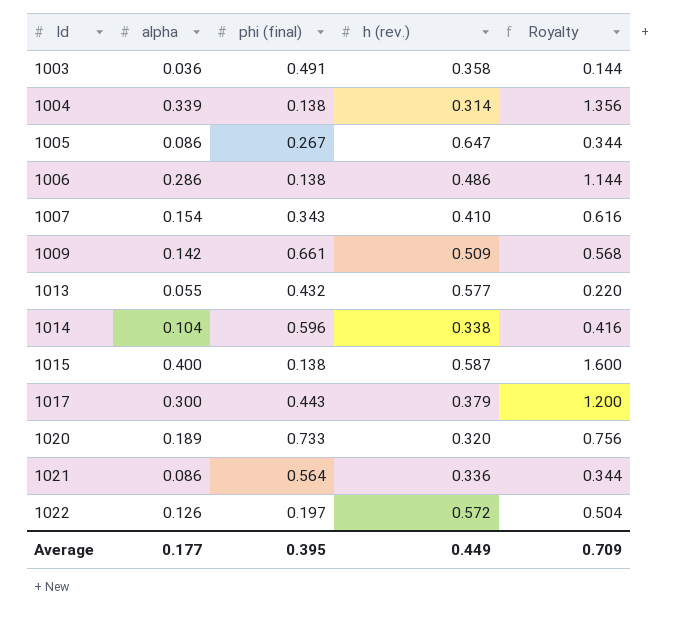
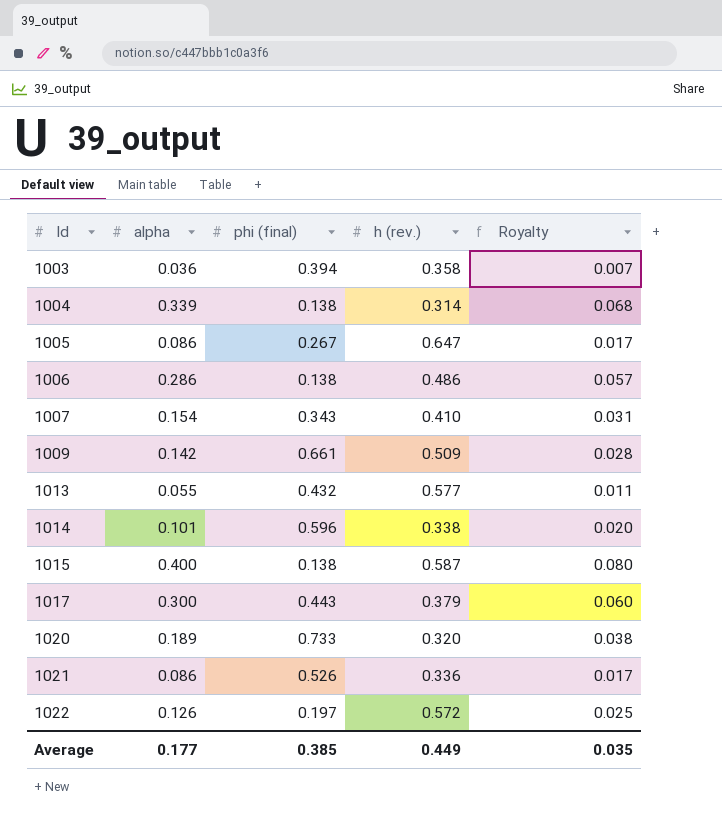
column Royalty | formula: [alpha] * 4 -> [alpha] * 0.2
1003 | phi (final): 0.491 -> 0.394
1014 | alpha: 0.104 -> 0.101
1021 | phi (final): 0.564 -> 0.526
Average | phi (final): 0.395 -> 0.385
Average | Royalty: 0.709 -> 0.035

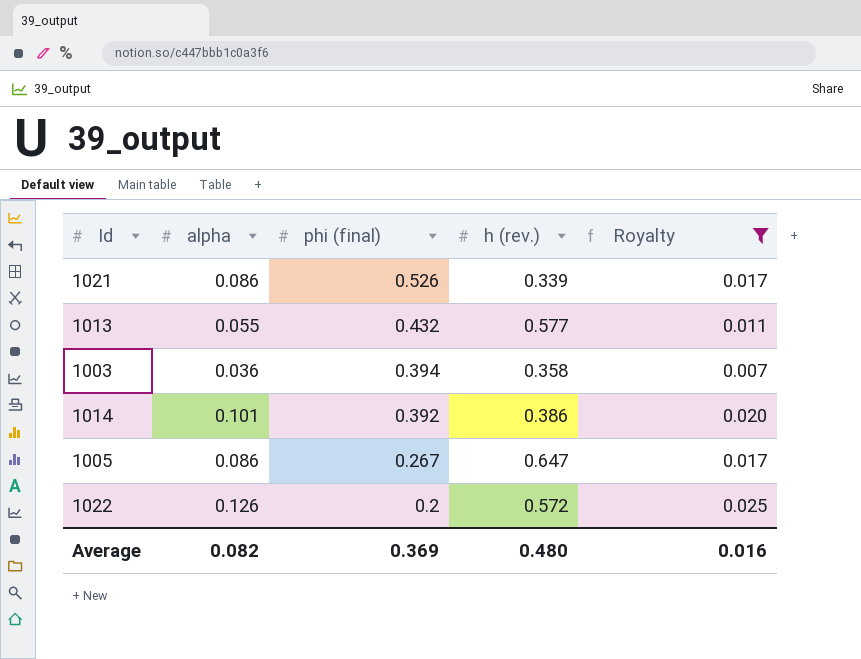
filter: none -> Royalty <= 0.025
row order: Id ascending -> phi (final) descending
1021 | h (rev.): 0.336 -> 0.339
1014 | phi (final): 0.596 -> 0.392
1014 | h (rev.): 0.338 -> 0.386
1022 | phi (final): 0.197 -> 0.2
Average | alpha: 0.177 -> 0.082
Average | phi (final): 0.385 -> 0.369
Average | h (rev.): 0.449 -> 0.480
Average | Royalty: 0.035 -> 0.016

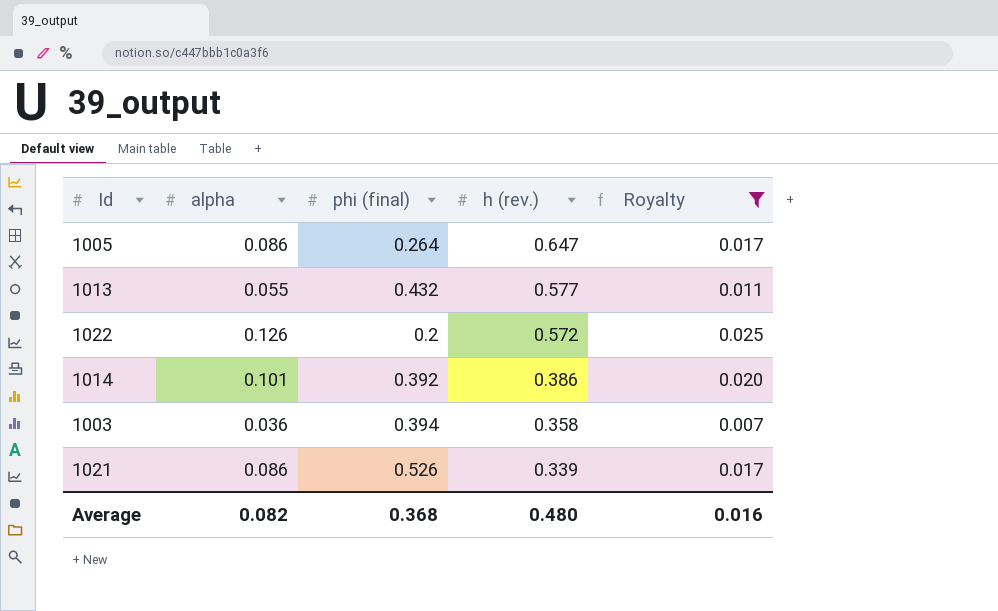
row order: phi (final) descending -> h (rev.) descending
1005 | phi (final): 0.267 -> 0.264
Average | phi (final): 0.369 -> 0.368

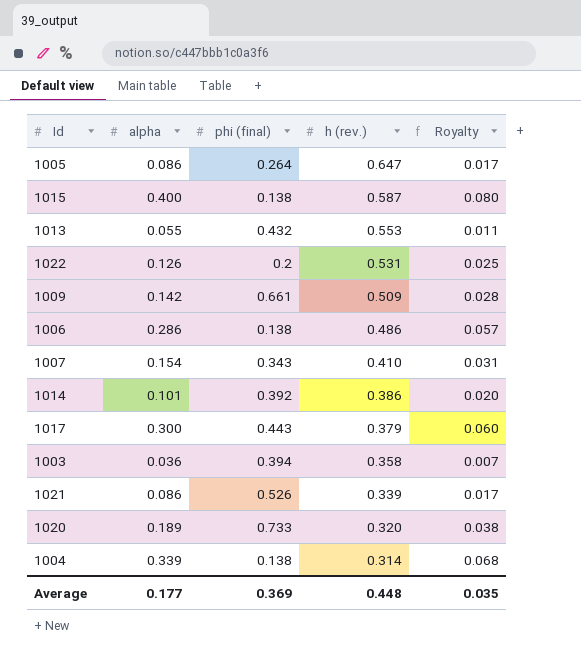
filter: Royalty <= 0.025 -> none
1013 | h (rev.): 0.577 -> 0.553
1022 | h (rev.): 0.572 -> 0.531
Average | alpha: 0.082 -> 0.177
Average | phi (final): 0.368 -> 0.369
Average | h (rev.): 0.480 -> 0.448
Average | Royalty: 0.016 -> 0.035

